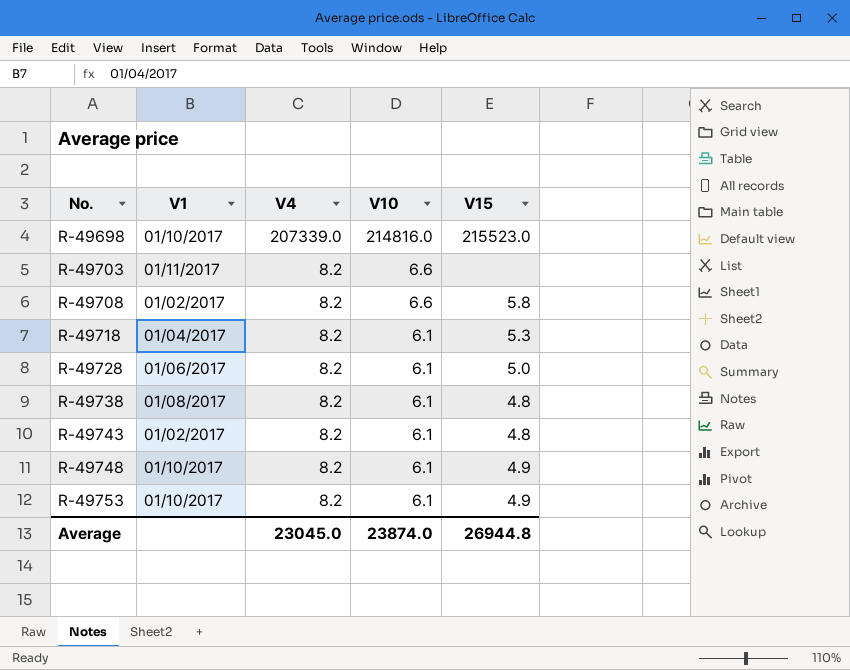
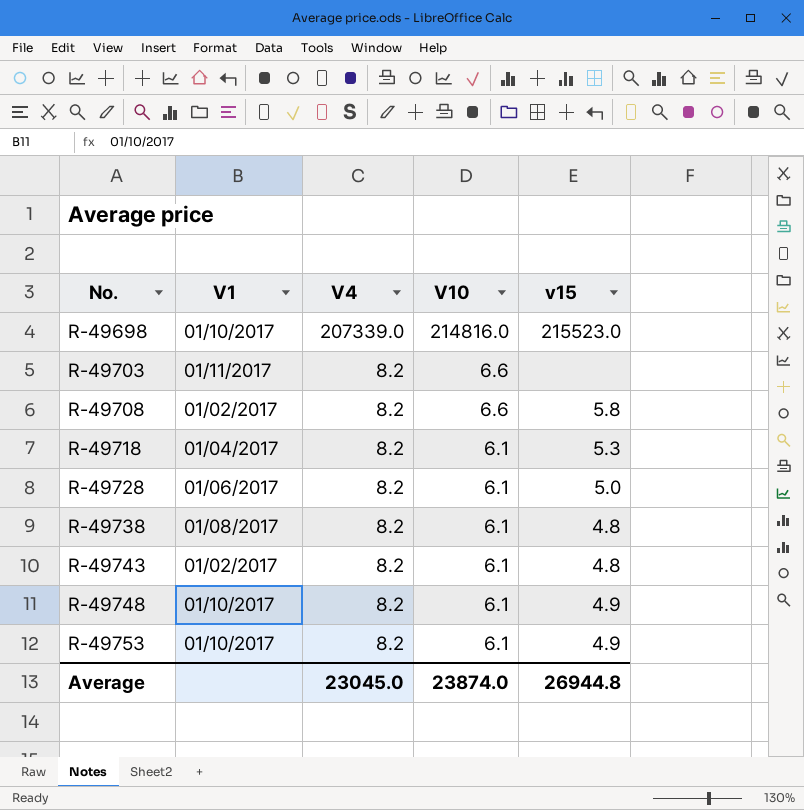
column name: V15 -> v15

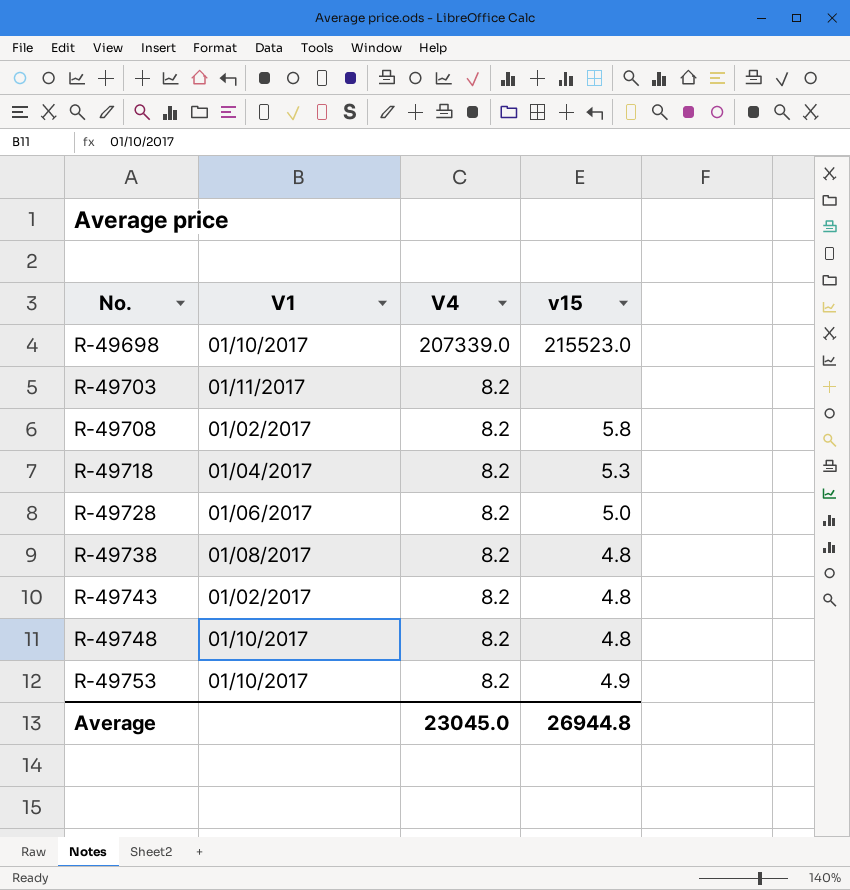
column V10 | position: 4 -> none
R-49748 | v15: 4.9 -> 4.8

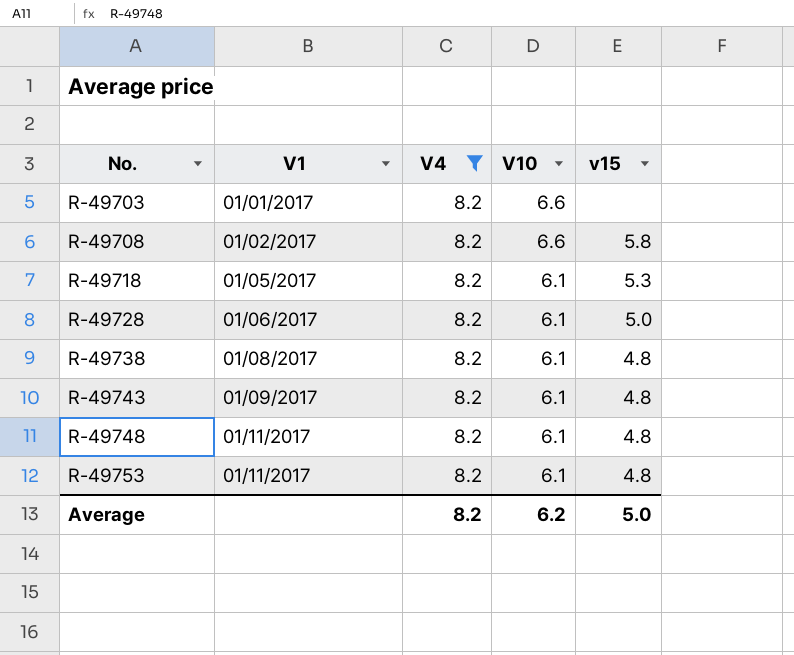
filter: none -> V4 = 8.2
column V10 | position: none -> 4
R-49703 | V1: 01/11/2017 -> 01/01/2017
R-49718 | V1: 01/04/2017 -> 01/05/2017
R-49743 | V1: 01/02/2017 -> 01/09/2017
R-49748 | V1: 01/10/2017 -> 01/11/2017
R-49753 | V1: 01/10/2017 -> 01/11/2017
R-49753 | v15: 4.9 -> 4.8
Average | V4: 23045.0 -> 8.2
Average | v15: 26944.8 -> 5.0

